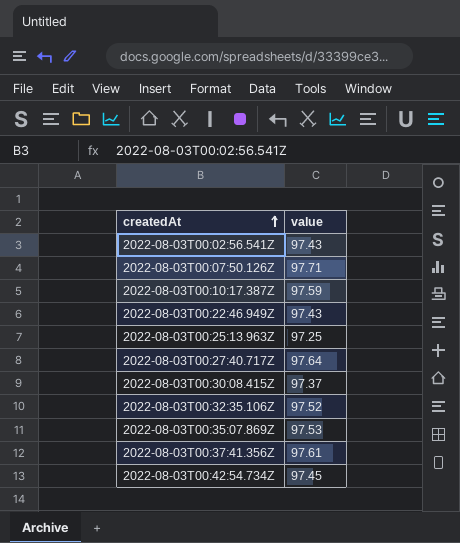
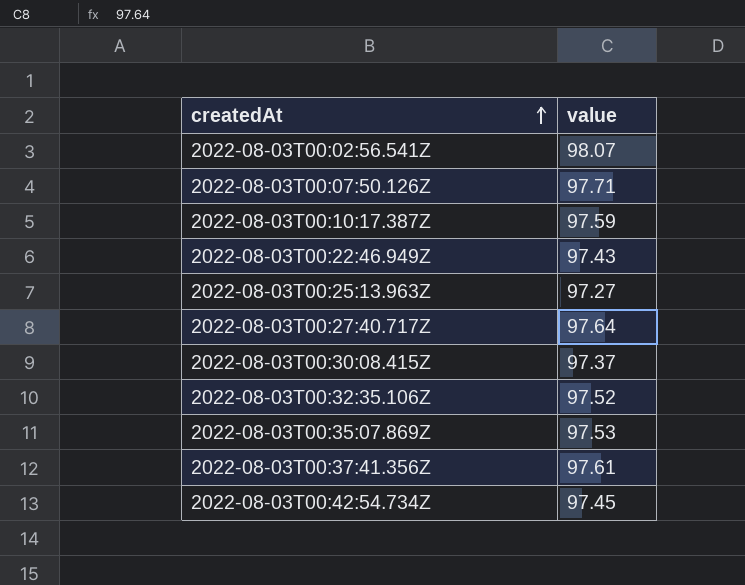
2022-08-03T00:02:56.541Z | value: 97.43 -> 98.07
2022-08-03T00:25:13.963Z | value: 97.25 -> 97.27

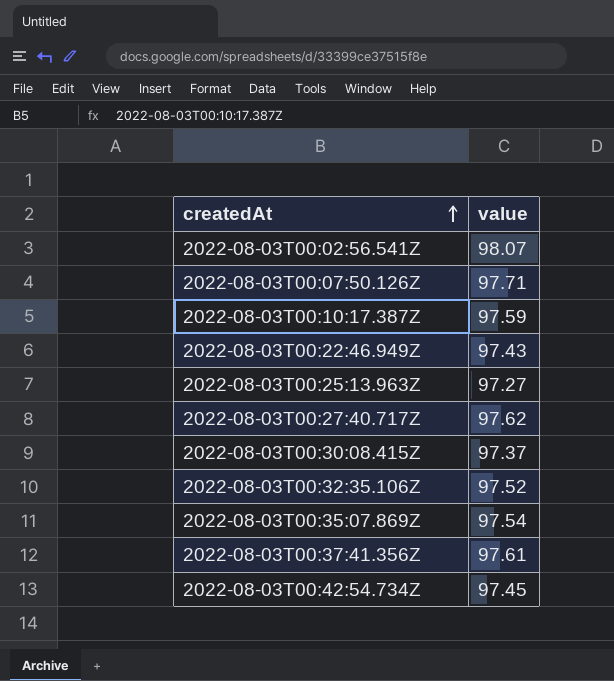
2022-08-03T00:27:40.717Z | value: 97.64 -> 97.62
2022-08-03T00:35:07.869Z | value: 97.53 -> 97.54

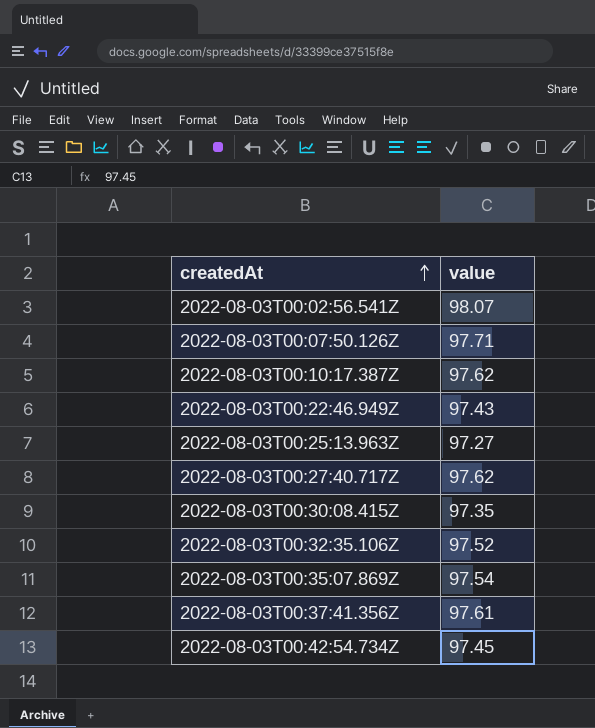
2022-08-03T00:10:17.387Z | value: 97.59 -> 97.62
2022-08-03T00:30:08.415Z | value: 97.37 -> 97.35

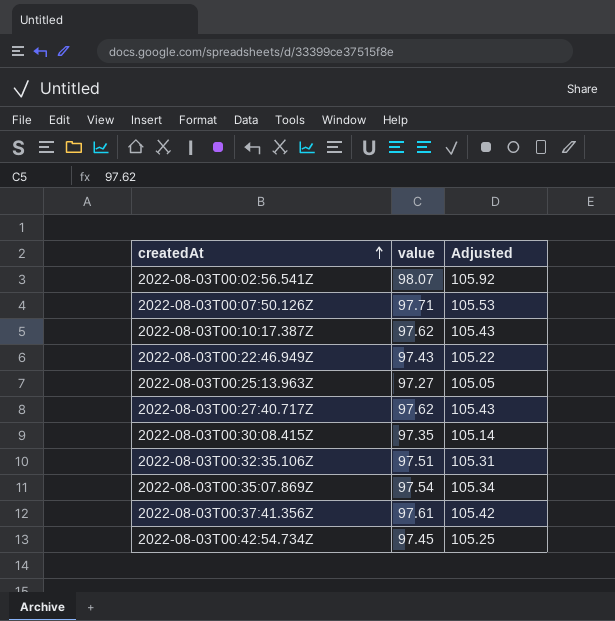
column Adjusted | formula: none -> [value] * 1.08
2022-08-03T00:32:35.106Z | value: 97.52 -> 97.51

